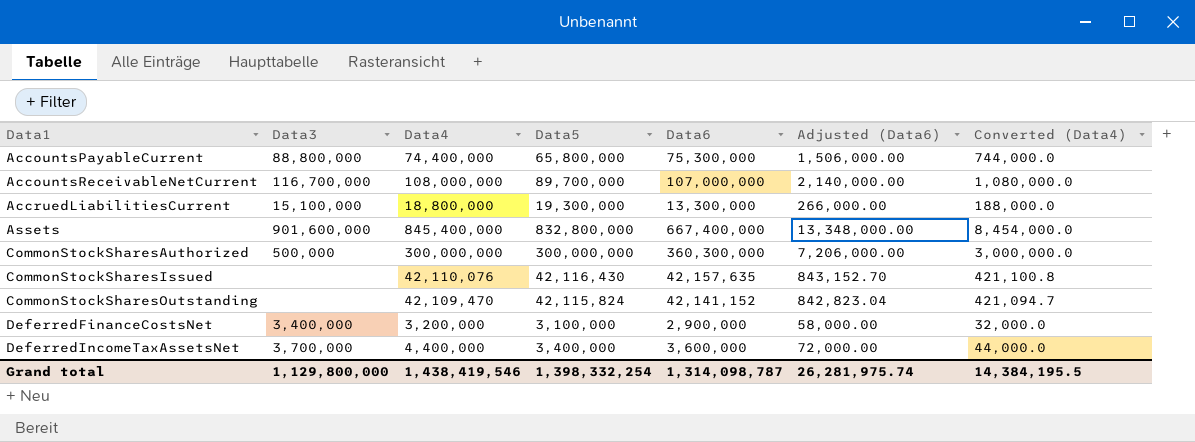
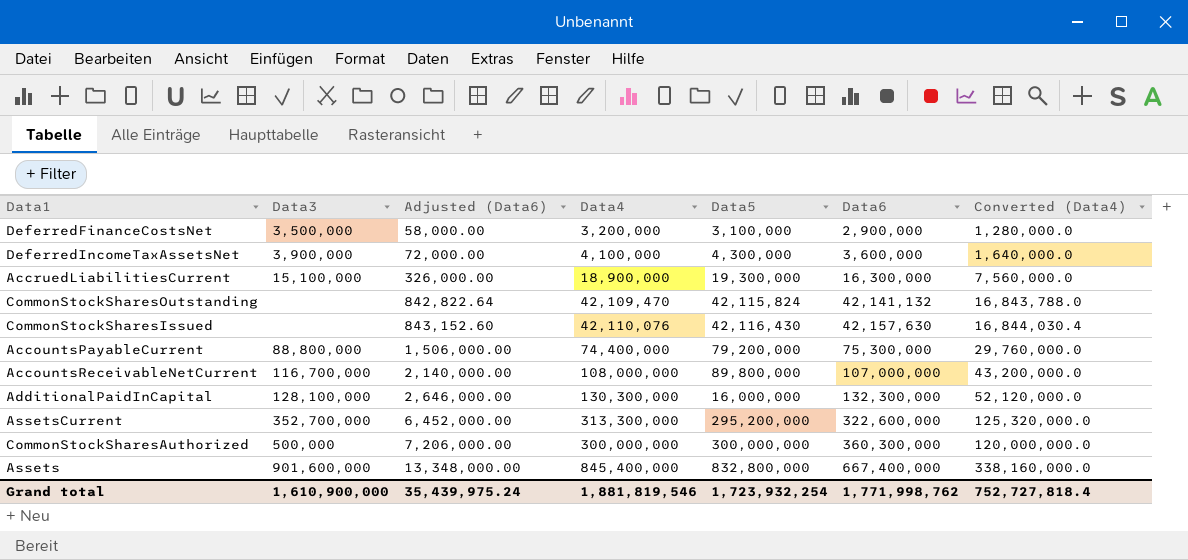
row order: Data1 ascending -> Adjusted (Data6) ascending
column Adjusted (Data6) | position: 6 -> 3
column Converted (Data4) | formula: [Data4] * 0.01 -> [Data4] * 0.4
DeferredFinanceCostsNet | Data3: 3,400,000 -> 3,500,000
DeferredIncomeTaxAssetsNet | Data3: 3,700,000 -> 3,900,000
DeferredIncomeTaxAssetsNet | Data4: 4,400,000 -> 4,100,000
DeferredIncomeTaxAssetsNet | Data5: 3,400,000 -> 4,300,000
AccruedLiabilitiesCurrent | Adjusted (Data6): 266,000.00 -> 326,000.00
AccruedLiabilitiesCurrent | Data4: 18,800,000 -> 18,900,000
AccruedLiabilitiesCurrent | Data6: 13,300,000 -> 16,300,000
CommonStockSharesOutstanding | Adjusted (Data6): 842,823.04 -> 842,822.64
CommonStockSharesOutstanding | Data6: 42,141,152 -> 42,141,132
CommonStockSharesIssued | Adjusted (Data6): 843,152.70 -> 843,152.60
CommonStockSharesIssued | Data6: 42,157,635 -> 42,157,630
AccountsPayableCurrent | Data5: 65,800,000 -> 79,200,000
AccountsReceivableNetCurrent | Data5: 89,700,000 -> 89,800,000
row AdditionalPaidInCapital: none -> 128,100,000 | 2,646,000.00 | 130,300,000 | 16,000,000 | 132,300,000 | 52,120,000.0
row AssetsCurrent: none -> 352,700,000 | 6,452,000.00 | 313,300,000 | 295,200,000 | 322,600,000 | 125,320,000.0
Grand total | Data3: 1,129,800,000 -> 1,610,900,000
Grand total | Adjusted (Data6): 26,281,975.74 -> 35,439,975.24
Grand total | Data4: 1,438,419,546 -> 1,881,819,546
Grand total | Data5: 1,398,332,254 -> 1,723,932,254
Grand total | Data6: 1,314,098,787 -> 1,771,998,762
Grand total | Converted (Data4): 14,384,195.5 -> 752,727,818.4

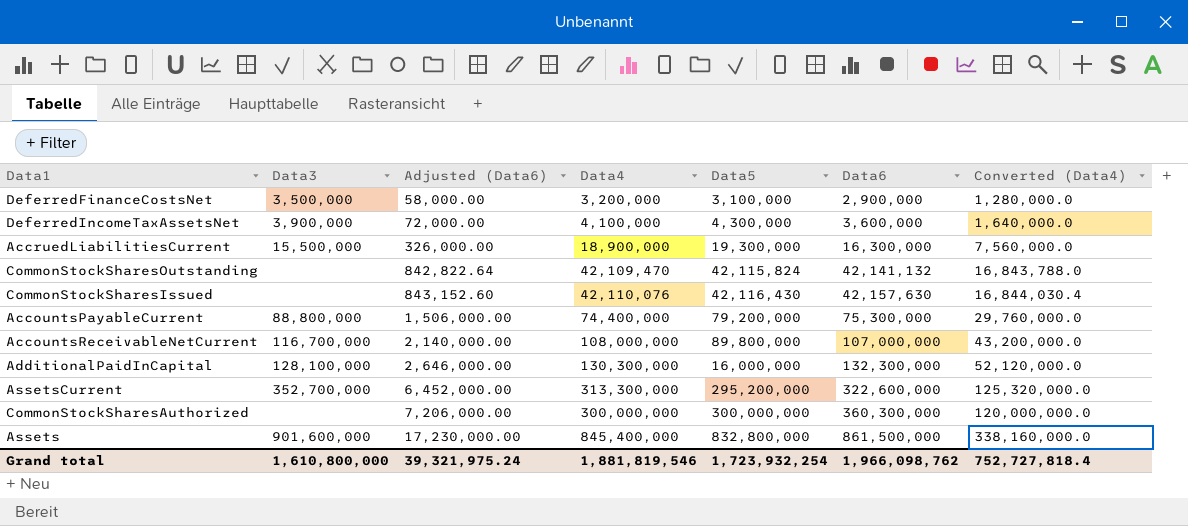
AccruedLiabilitiesCurrent | Data3: 15,100,000 -> 15,500,000
CommonStockSharesAuthorized | Data3: 500,000 -> none
Assets | Adjusted (Data6): 13,348,000.00 -> 17,230,000.00
Assets | Data6: 667,400,000 -> 861,500,000
Grand total | Data3: 1,610,900,000 -> 1,610,800,000
Grand total | Adjusted (Data6): 35,439,975.24 -> 39,321,975.24
Grand total | Data6: 1,771,998,762 -> 1,966,098,762

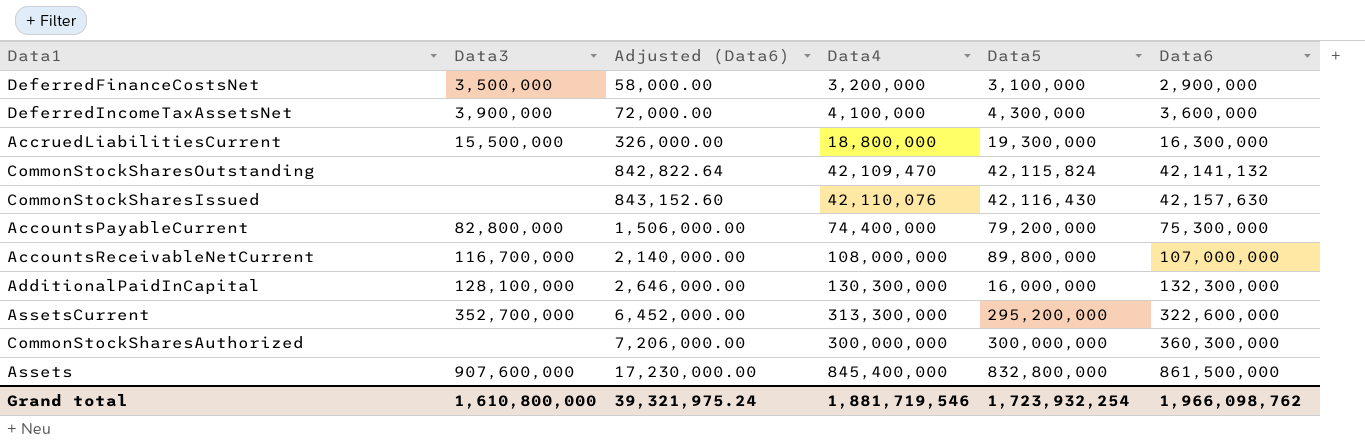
column Converted (Data4) | formula: [Data4] * 0.4 -> none
AccruedLiabilitiesCurrent | Data4: 18,900,000 -> 18,800,000
AccountsPayableCurrent | Data3: 88,800,000 -> 82,800,000
Assets | Data3: 901,600,000 -> 907,600,000
Grand total | Data4: 1,881,819,546 -> 1,881,719,546

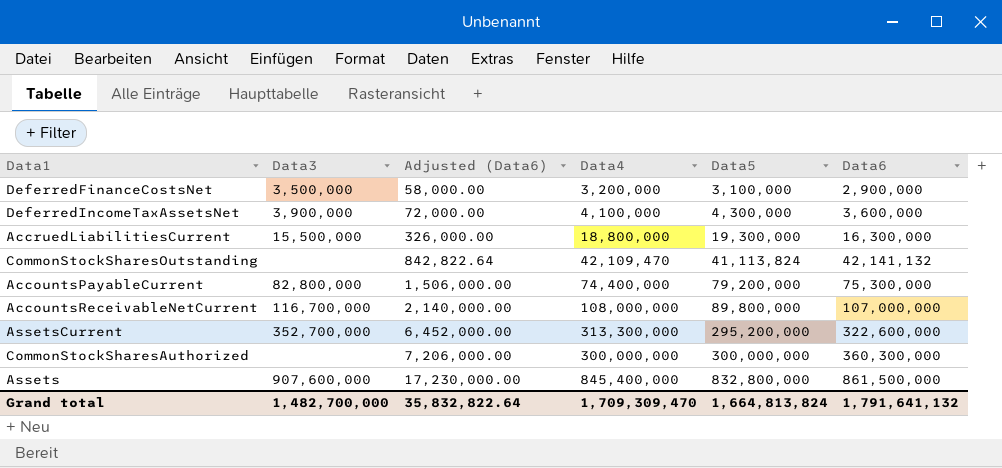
row CommonStockSharesIssued: none | 843,152.60 | 42,110,076 | 42,116,430 | 42,157,630 -> none
row AdditionalPaidInCapital: 128,100,000 | 2,646,000.00 | 130,300,000 | 16,000,000 | 132,300,000 -> none
CommonStockSharesOutstanding | Data5: 42,115,824 -> 41,113,824
Grand total | Data3: 1,610,800,000 -> 1,482,700,000
Grand total | Adjusted (Data6): 39,321,975.24 -> 35,832,822.64
Grand total | Data4: 1,881,719,546 -> 1,709,309,470
Grand total | Data5: 1,723,932,254 -> 1,664,813,824
Grand total | Data6: 1,966,098,762 -> 1,791,641,132

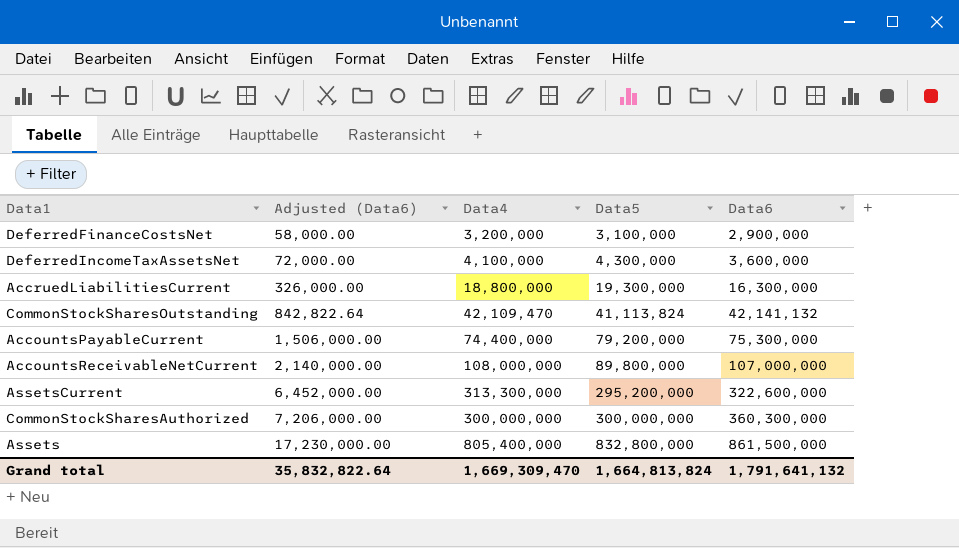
column Data3 | position: 2 -> none
Assets | Data4: 845,400,000 -> 805,400,000
Grand total | Data4: 1,709,309,470 -> 1,669,309,470

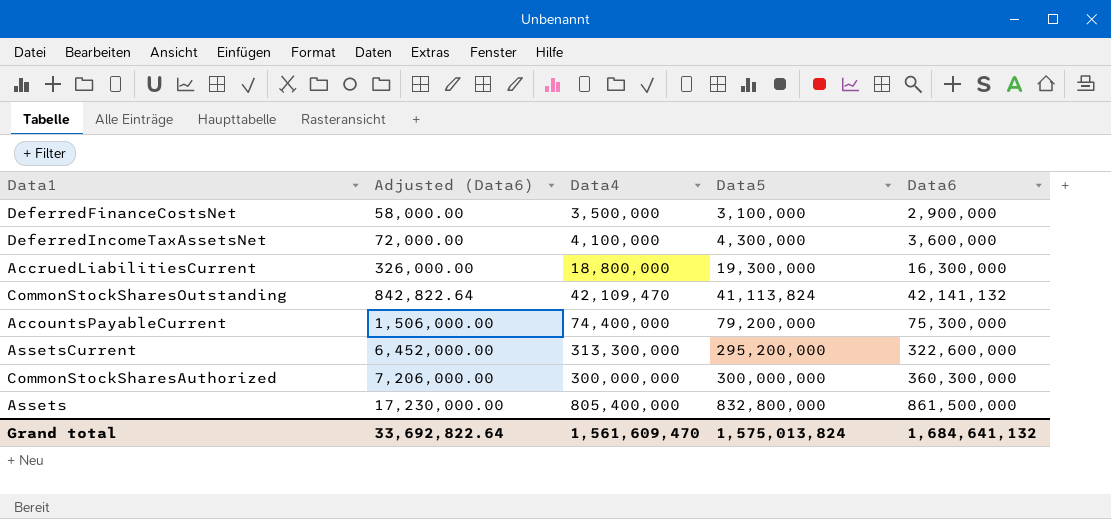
row AccountsReceivableNetCurrent: 2,140,000.00 | 108,000,000 | 89,800,000 | 107,000,000 -> none
DeferredFinanceCostsNet | Data4: 3,200,000 -> 3,500,000
Grand total | Adjusted (Data6): 35,832,822.64 -> 33,692,822.64
Grand total | Data4: 1,669,309,470 -> 1,561,609,470
Grand total | Data5: 1,664,813,824 -> 1,575,013,824
Grand total | Data6: 1,791,641,132 -> 1,684,641,132

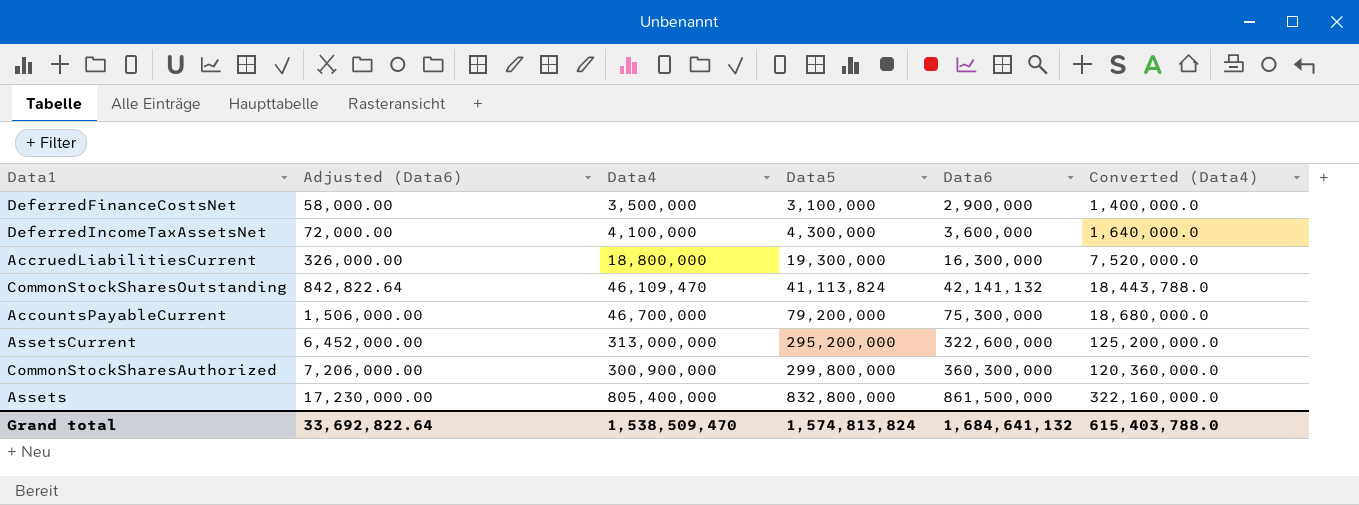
column Converted (Data4) | formula: none -> [Data4] * 0.4
CommonStockSharesOutstanding | Data4: 42,109,470 -> 46,109,470
AccountsPayableCurrent | Data4: 74,400,000 -> 46,700,000
AssetsCurrent | Data4: 313,300,000 -> 313,000,000
CommonStockSharesAuthorized | Data4: 300,000,000 -> 300,900,000
CommonStockSharesAuthorized | Data5: 300,000,000 -> 299,800,000
Grand total | Data4: 1,561,609,470 -> 1,538,509,470
Grand total | Data5: 1,575,013,824 -> 1,574,813,824

